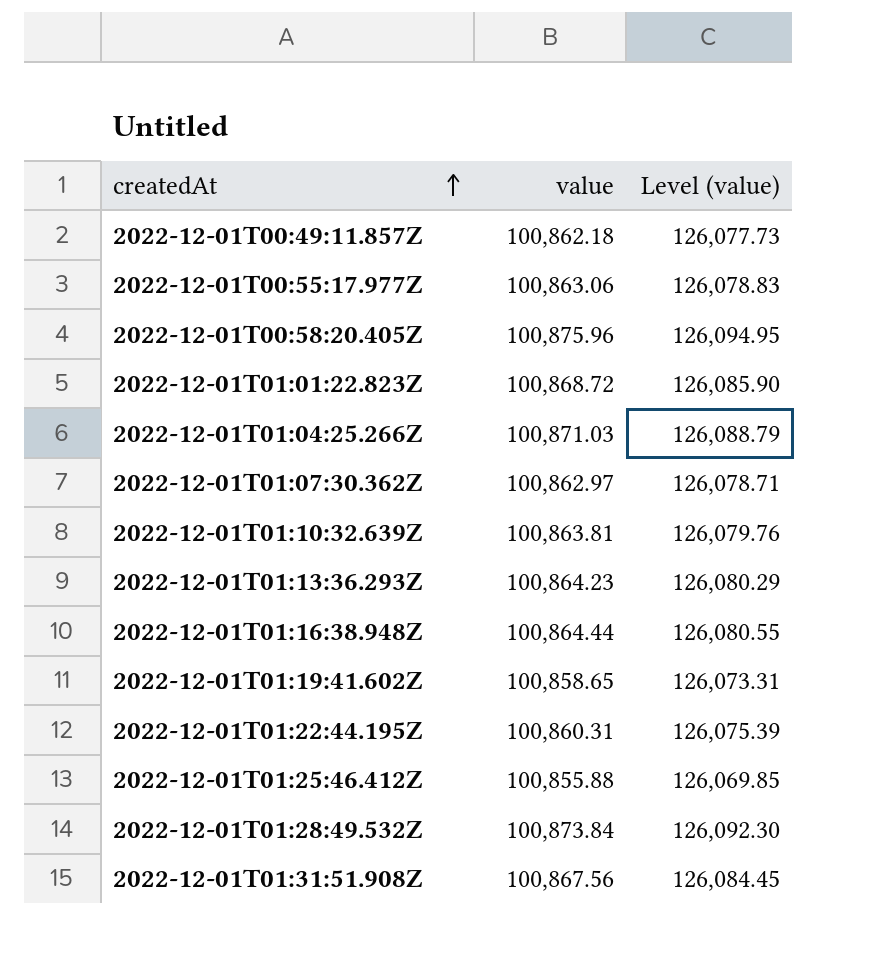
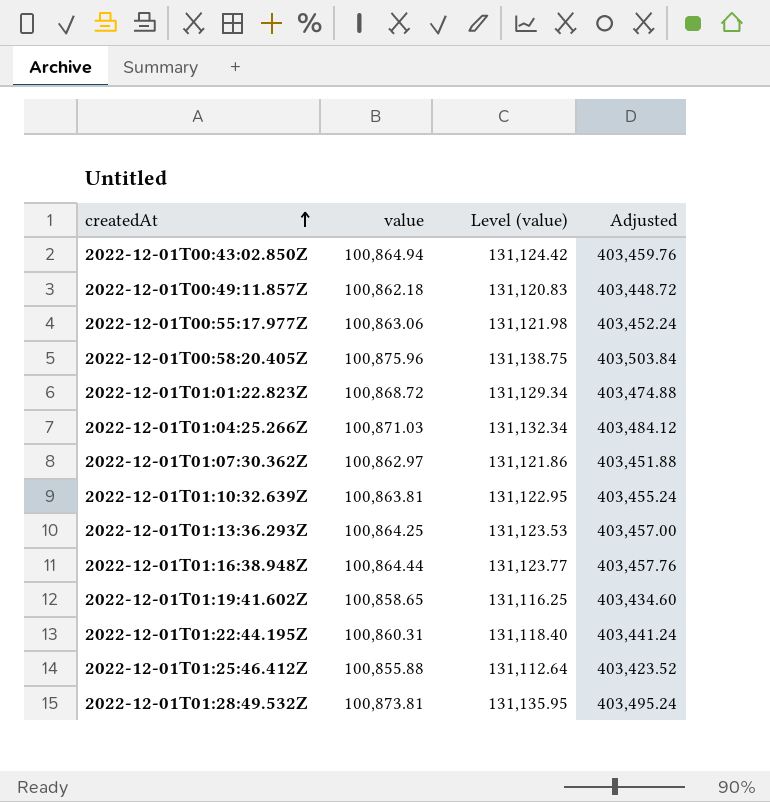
column Level (value) | formula: [value] * 1.25 -> [value] * 1.3
column Adjusted | formula: none -> [value] * 4
row 2022-12-01T01:31:51.908Z: 100,867.56 | 126,084.45 -> none
row 2022-12-01T00:43:02.850Z: none -> 100,864.94 | 131,124.42 | 403,459.76
2022-12-01T01:13:36.293Z | value: 100,864.23 -> 100,864.25
2022-12-01T01:28:49.532Z | value: 100,873.84 -> 100,873.81

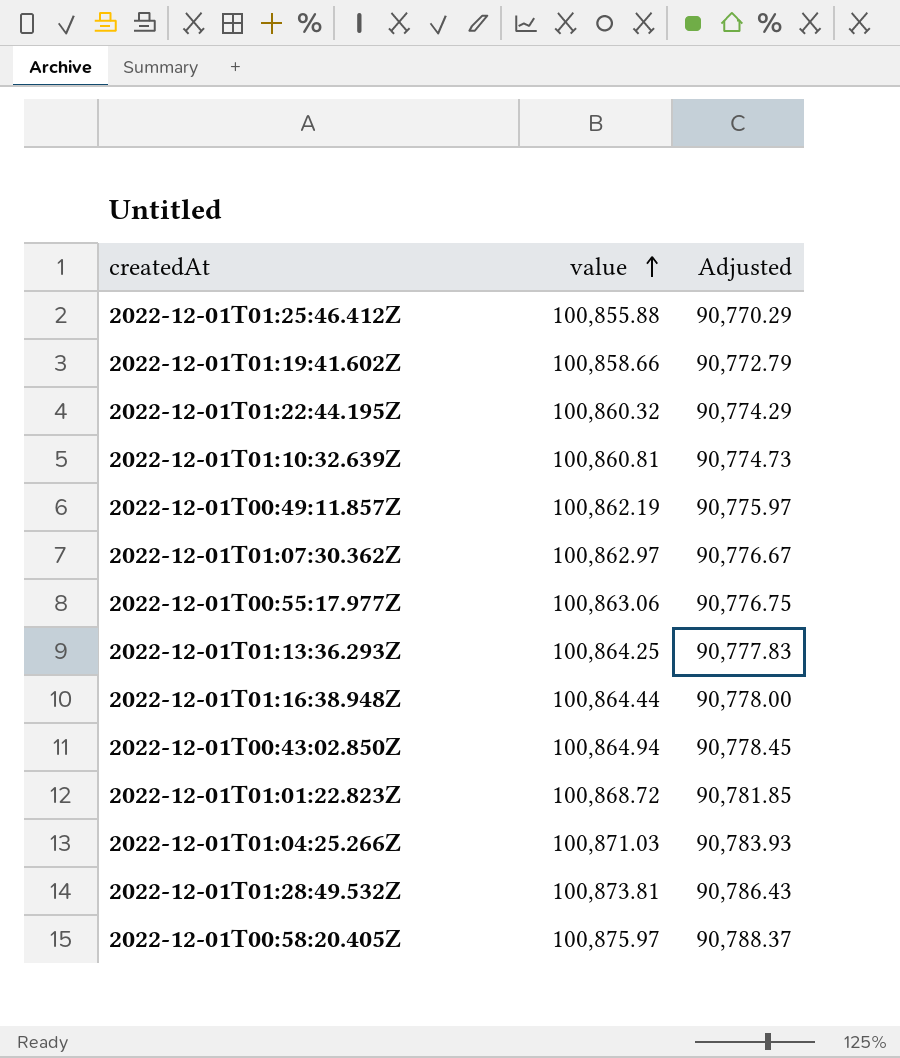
row order: createdAt ascending -> value ascending
column Level (value) | formula: [value] * 1.3 -> none
column Adjusted | formula: [value] * 4 -> [value] * 0.9
2022-12-01T01:19:41.602Z | value: 100,858.65 -> 100,858.66
2022-12-01T01:22:44.195Z | value: 100,860.31 -> 100,860.32
2022-12-01T01:10:32.639Z | value: 100,863.81 -> 100,860.81
2022-12-01T00:49:11.857Z | value: 100,862.18 -> 100,862.19
2022-12-01T00:58:20.405Z | value: 100,875.96 -> 100,875.97

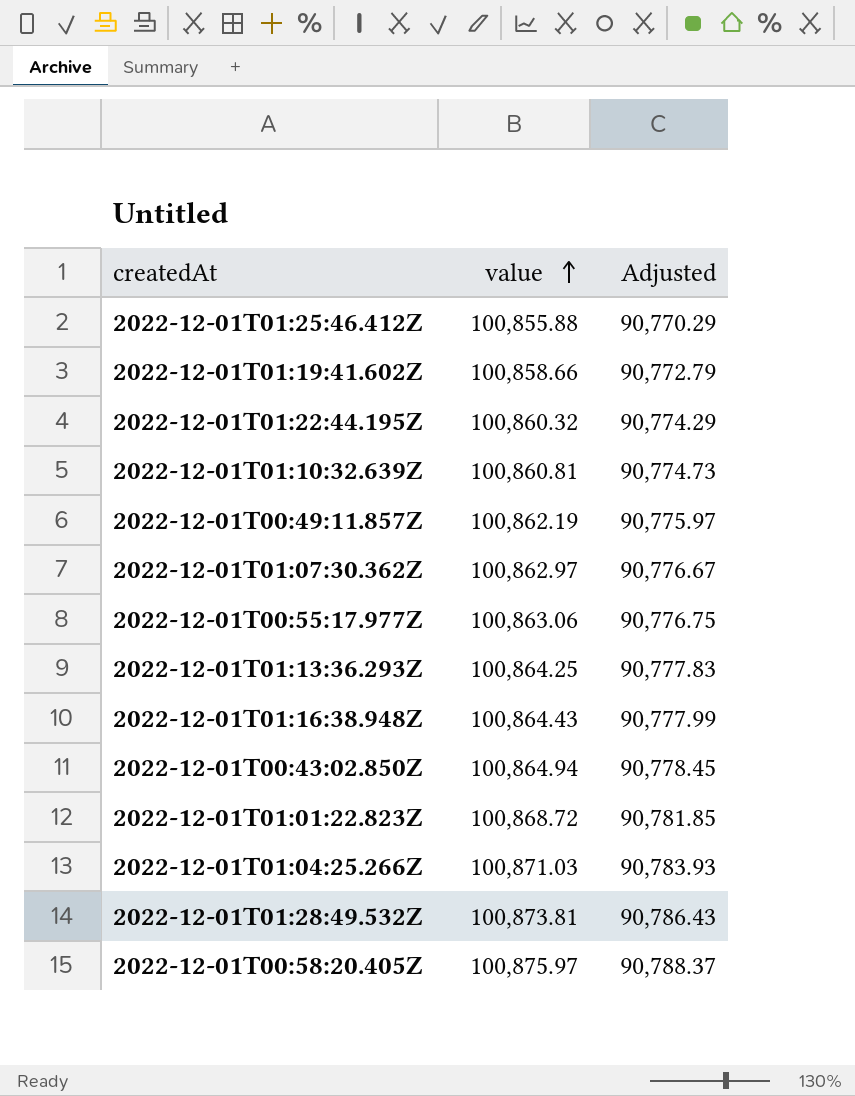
2022-12-01T01:16:38.948Z | value: 100,864.44 -> 100,864.43
2022-12-01T01:16:38.948Z | Adjusted: 90,778.00 -> 90,777.99

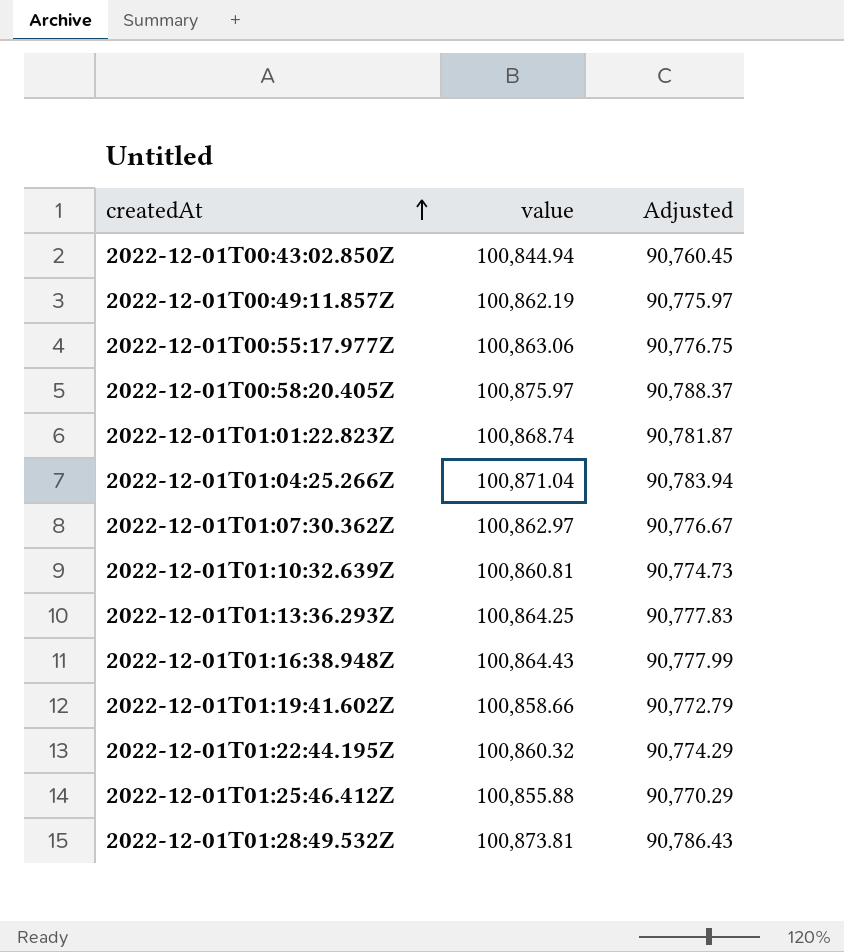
row order: value ascending -> createdAt ascending
2022-12-01T00:43:02.850Z | value: 100,864.94 -> 100,844.94
2022-12-01T00:43:02.850Z | Adjusted: 90,778.45 -> 90,760.45
2022-12-01T01:01:22.823Z | value: 100,868.72 -> 100,868.74
2022-12-01T01:01:22.823Z | Adjusted: 90,781.85 -> 90,781.87
2022-12-01T01:04:25.266Z | value: 100,871.03 -> 100,871.04
2022-12-01T01:04:25.266Z | Adjusted: 90,783.93 -> 90,783.94

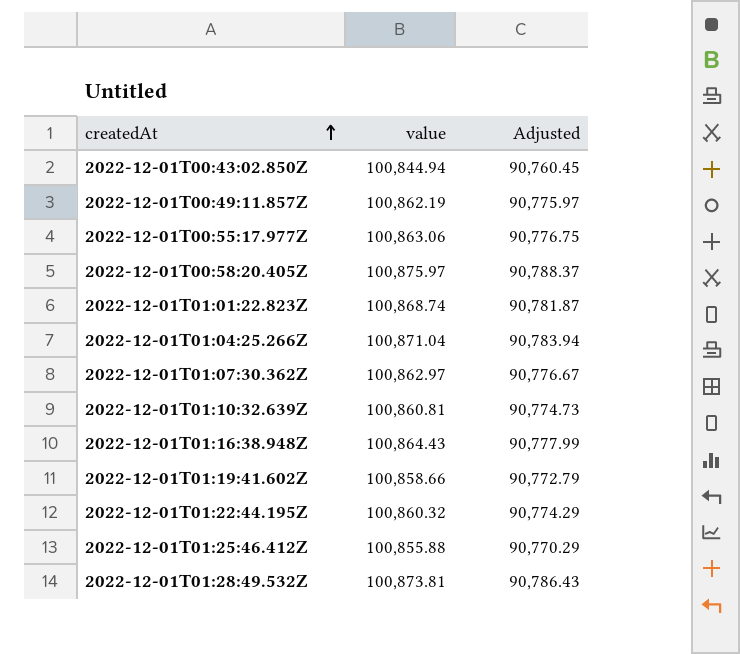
row 2022-12-01T01:13:36.293Z: 100,864.25 | 90,777.83 -> none

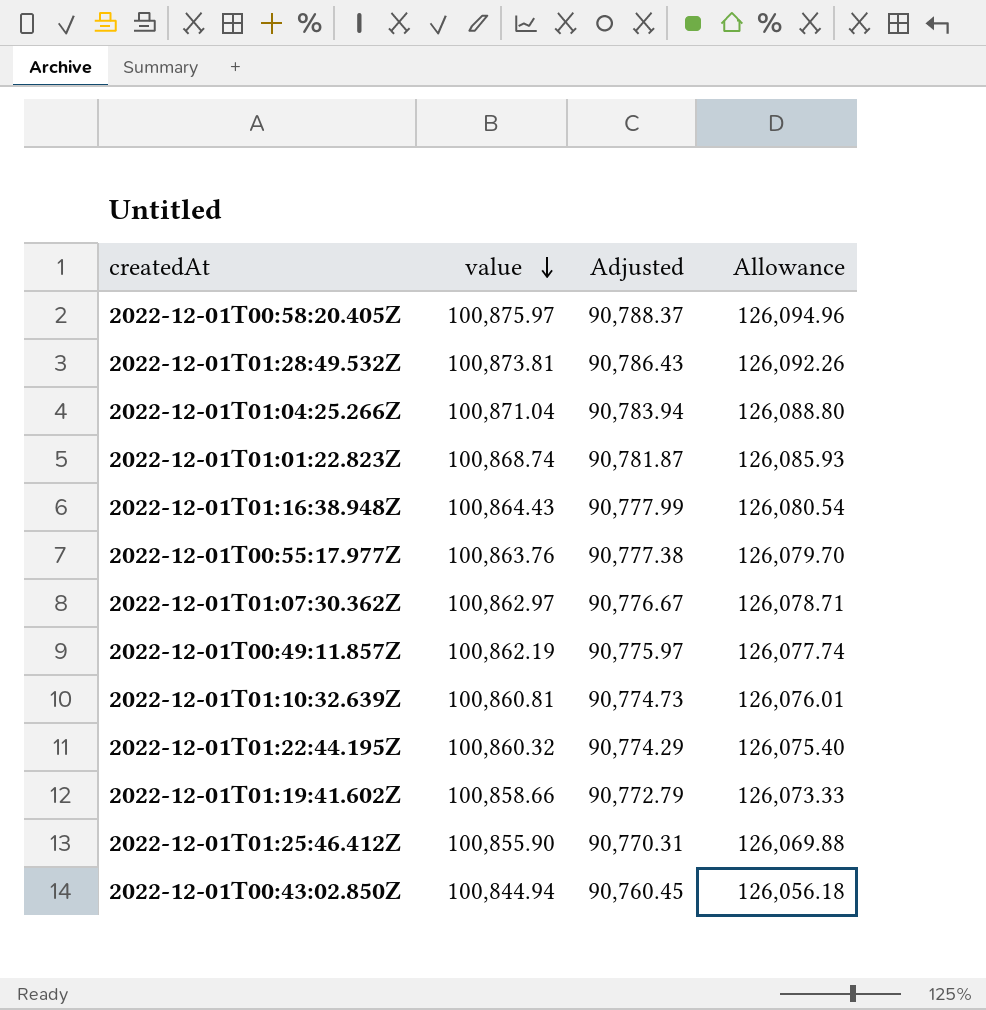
row order: createdAt ascending -> value descending
column Allowance | formula: none -> [value] * 1.25
2022-12-01T00:55:17.977Z | value: 100,863.06 -> 100,863.76
2022-12-01T00:55:17.977Z | Adjusted: 90,776.75 -> 90,777.38
2022-12-01T01:25:46.412Z | value: 100,855.88 -> 100,855.90
2022-12-01T01:25:46.412Z | Adjusted: 90,770.29 -> 90,770.31

